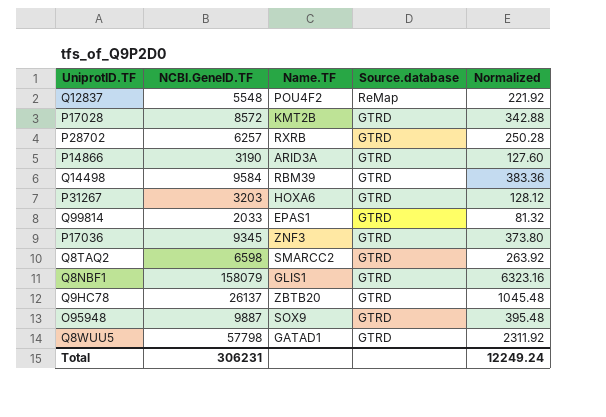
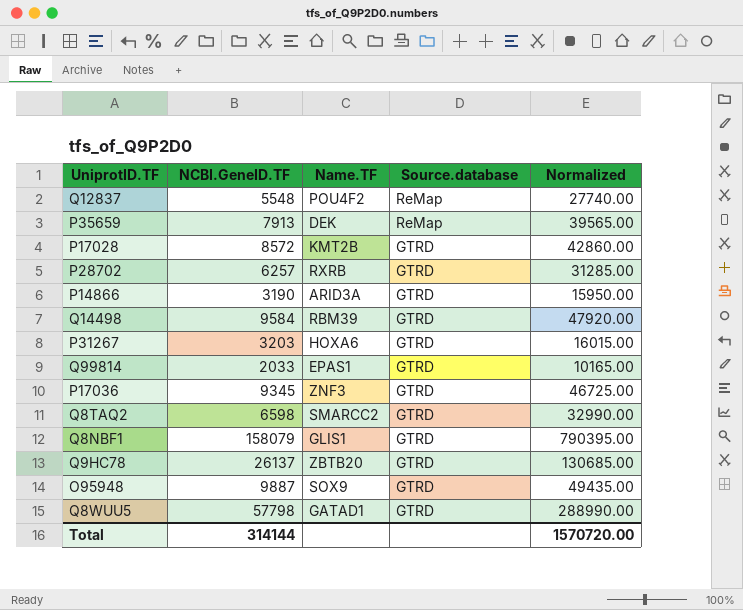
column Normalized | formula: [NCBI.GeneID.TF] * 0.04 -> [NCBI.GeneID.TF] * 5
row P35659: none -> 7913 | DEK | ReMap | 39565.00
Total | NCBI.GeneID.TF: 306231 -> 314144
Total | Normalized: 12249.24 -> 1570720.00

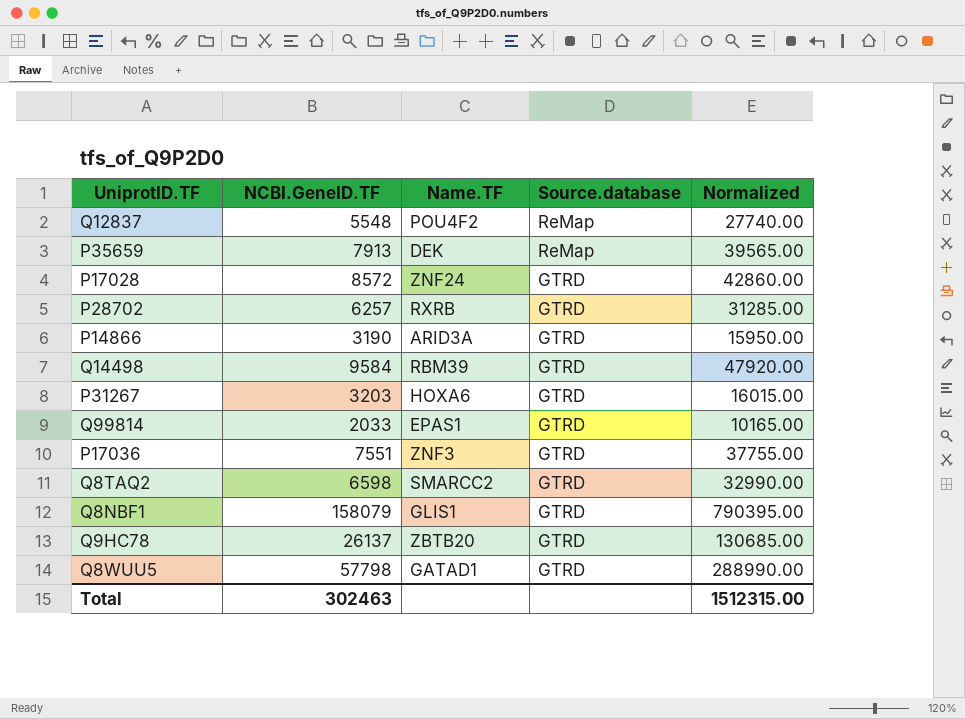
row O95948: 9887 | SOX9 | GTRD | 49435.00 -> none
P17028 | Name.TF: KMT2B -> ZNF24
P17036 | NCBI.GeneID.TF: 9345 -> 7551
P17036 | Normalized: 46725.00 -> 37755.00
Total | NCBI.GeneID.TF: 314144 -> 302463
Total | Normalized: 1570720.00 -> 1512315.00

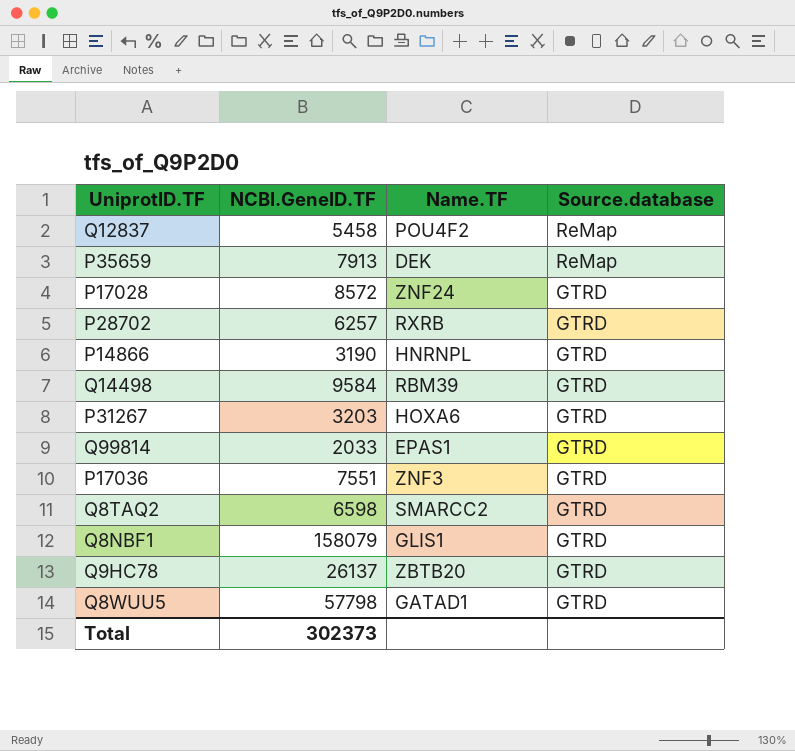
column Normalized | formula: [NCBI.GeneID.TF] * 5 -> none
Q12837 | NCBI.GeneID.TF: 5548 -> 5458
P14866 | Name.TF: ARID3A -> HNRNPL
Total | NCBI.GeneID.TF: 302463 -> 302373

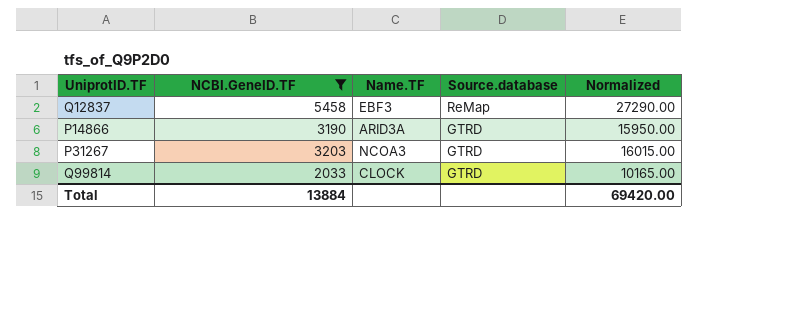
filter: none -> NCBI.GeneID.TF <= 5458
column Normalized | formula: none -> [NCBI.GeneID.TF] * 5
Q12837 | Name.TF: POU4F2 -> EBF3
P14866 | Name.TF: HNRNPL -> ARID3A
P31267 | Name.TF: HOXA6 -> NCOA3
Q99814 | Name.TF: EPAS1 -> CLOCK
Total | NCBI.GeneID.TF: 302373 -> 13884

